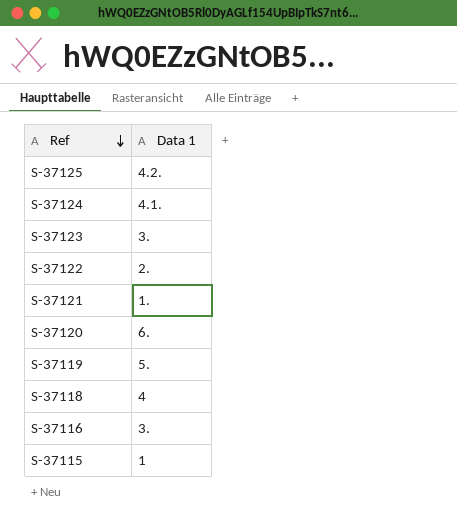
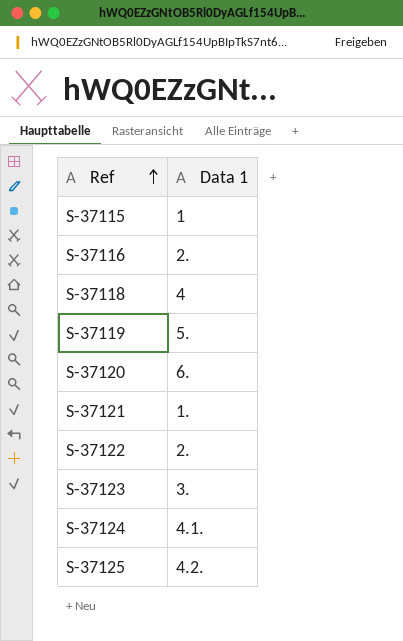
row order: Ref descending -> Ref ascending
S-37116 | Data 1: 3. -> 2.

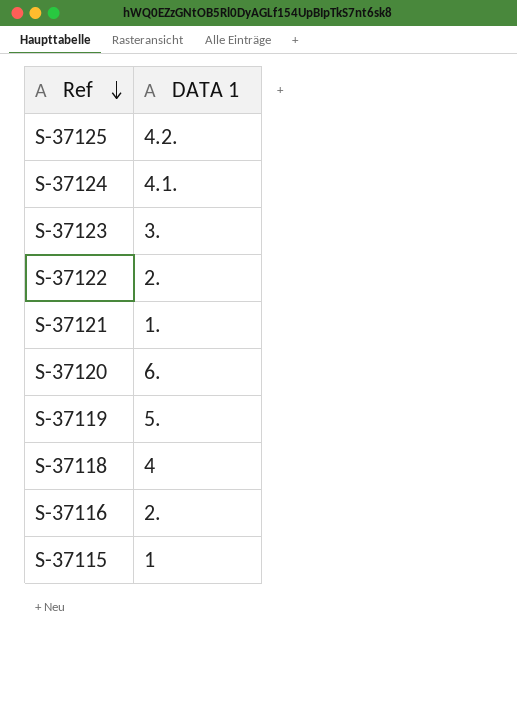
row order: Ref ascending -> Ref descending
column name: Data 1 -> DATA 1

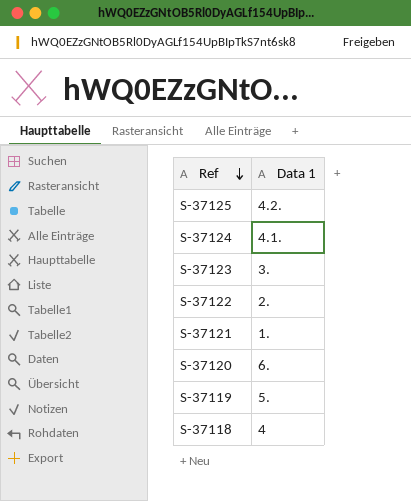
column name: DATA 1 -> Data 1
row S-37116: 2. -> none
row S-37115: 1 -> none

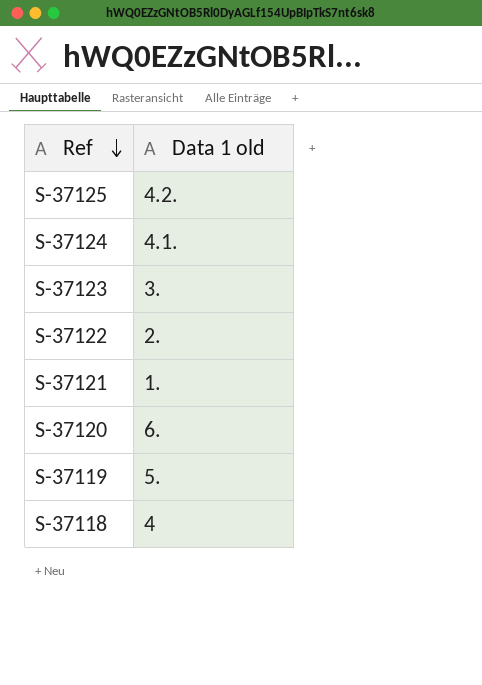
column name: Data 1 -> Data 1 old

